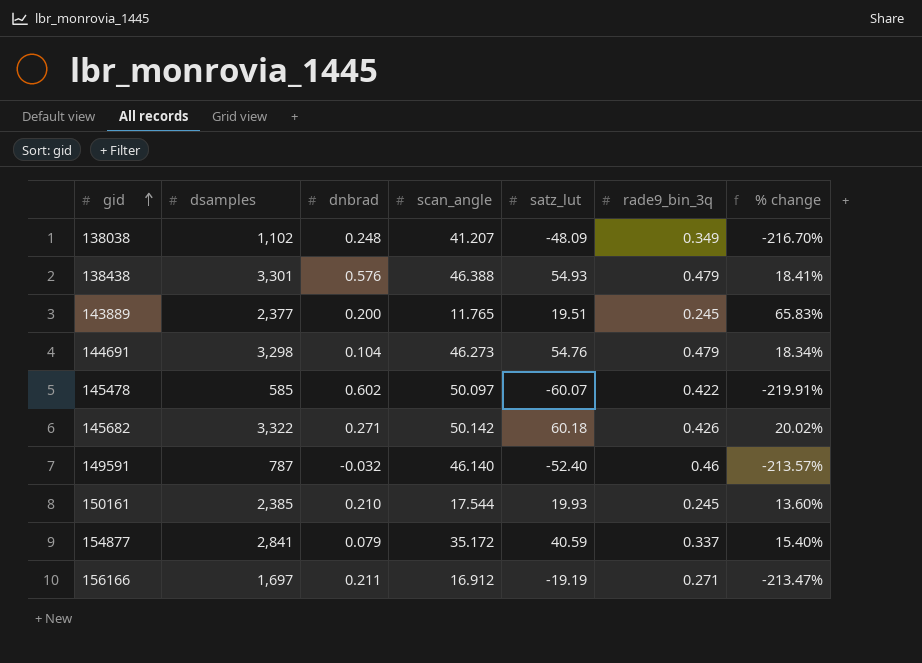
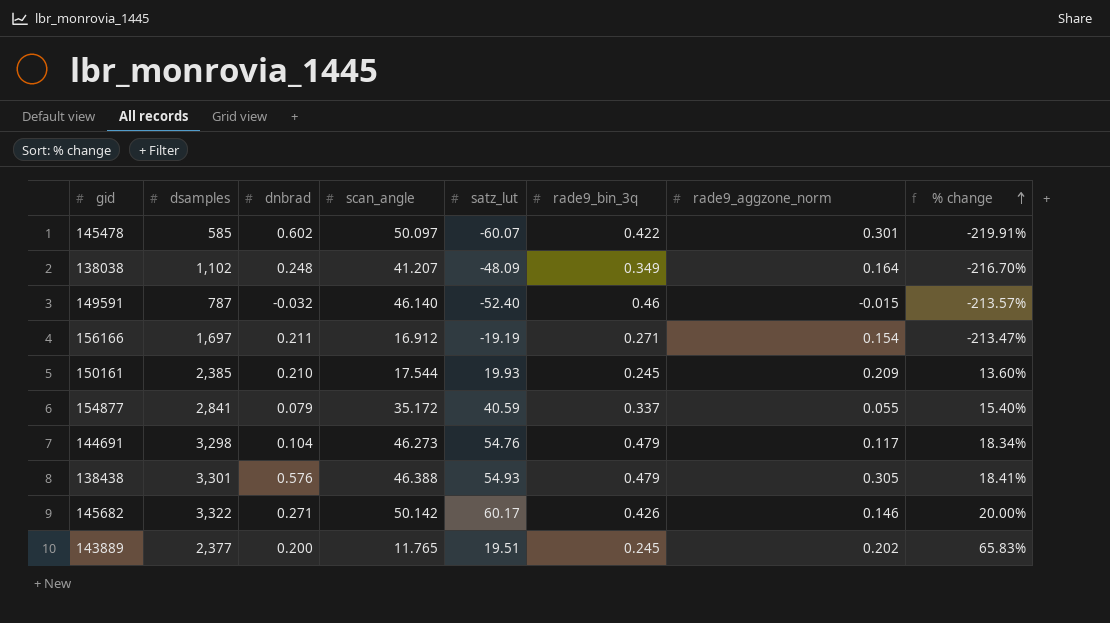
row order: gid ascending -> % change ascending
column rade9_aggzone_norm | position: none -> 7
145682 | satz_lut: 60.18 -> 60.17
145682 | % change: 20.02% -> 20.00%

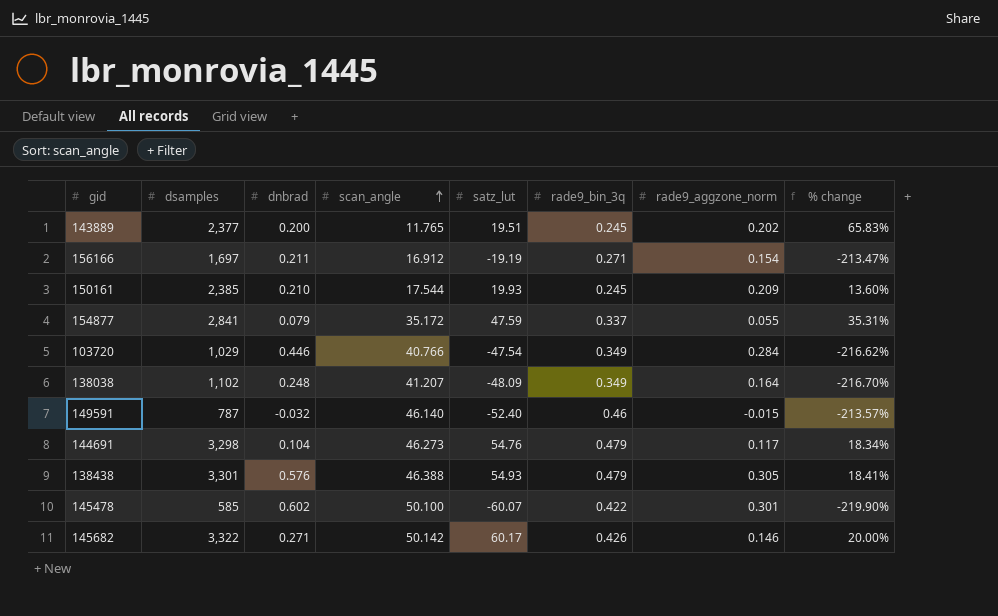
row order: % change ascending -> scan_angle ascending
154877 | satz_lut: 40.59 -> 47.59
154877 | % change: 15.40% -> 35.31%
row 103720: none -> 1,029 | 0.446 | 40.766 | -47.54 | 0.349 | 0.284 | -216.62%
145478 | scan_angle: 50.097 -> 50.100
145478 | % change: -219.91% -> -219.90%

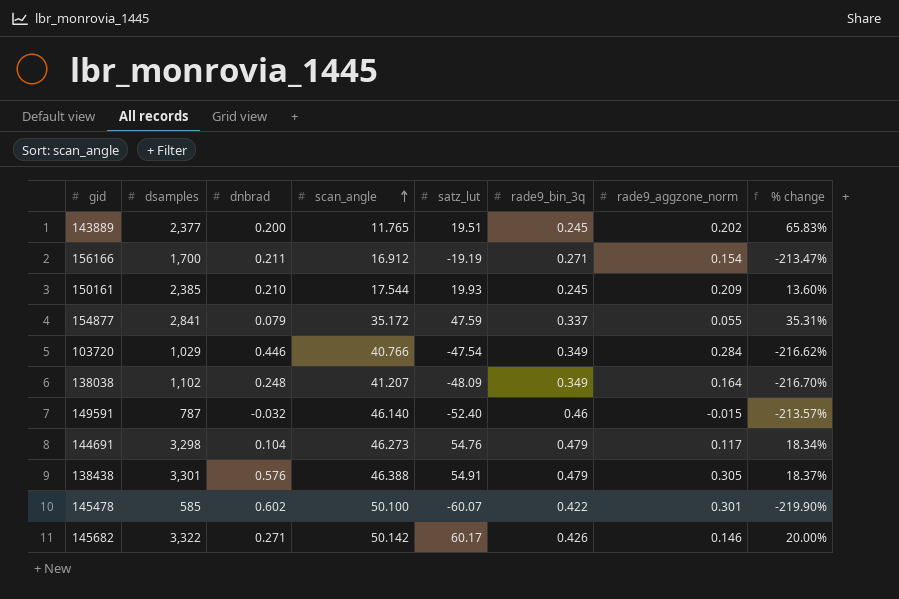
156166 | dsamples: 1,697 -> 1,700
138438 | satz_lut: 54.93 -> 54.91
138438 | % change: 18.41% -> 18.37%

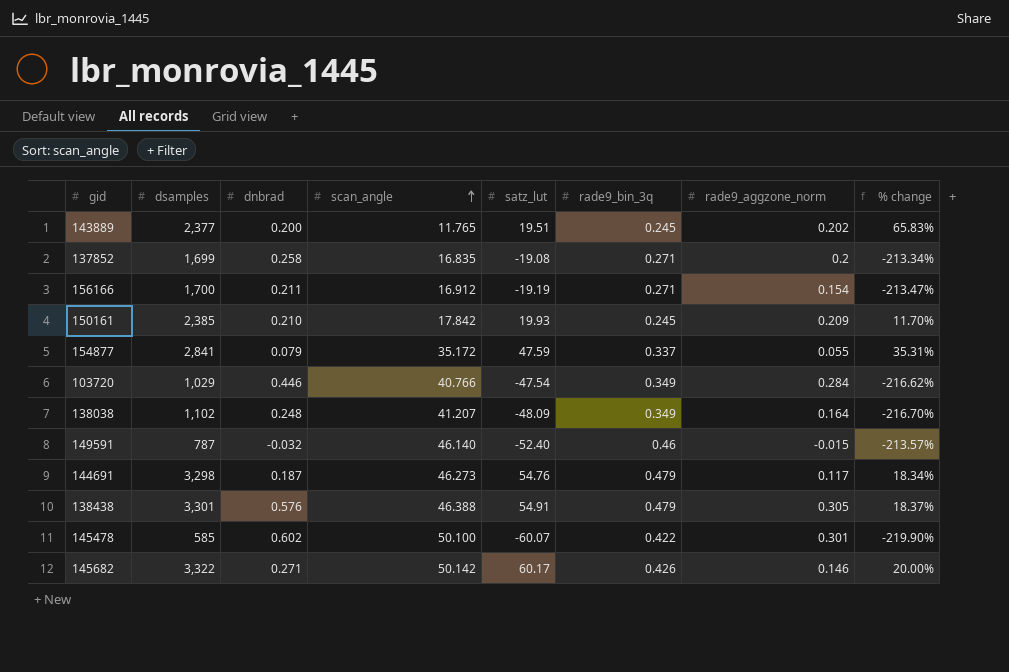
row 137852: none -> 1,699 | 0.258 | 16.835 | -19.08 | 0.271 | 0.2 | -213.34%
150161 | scan_angle: 17.544 -> 17.842
150161 | % change: 13.60% -> 11.70%
144691 | dnbrad: 0.104 -> 0.187

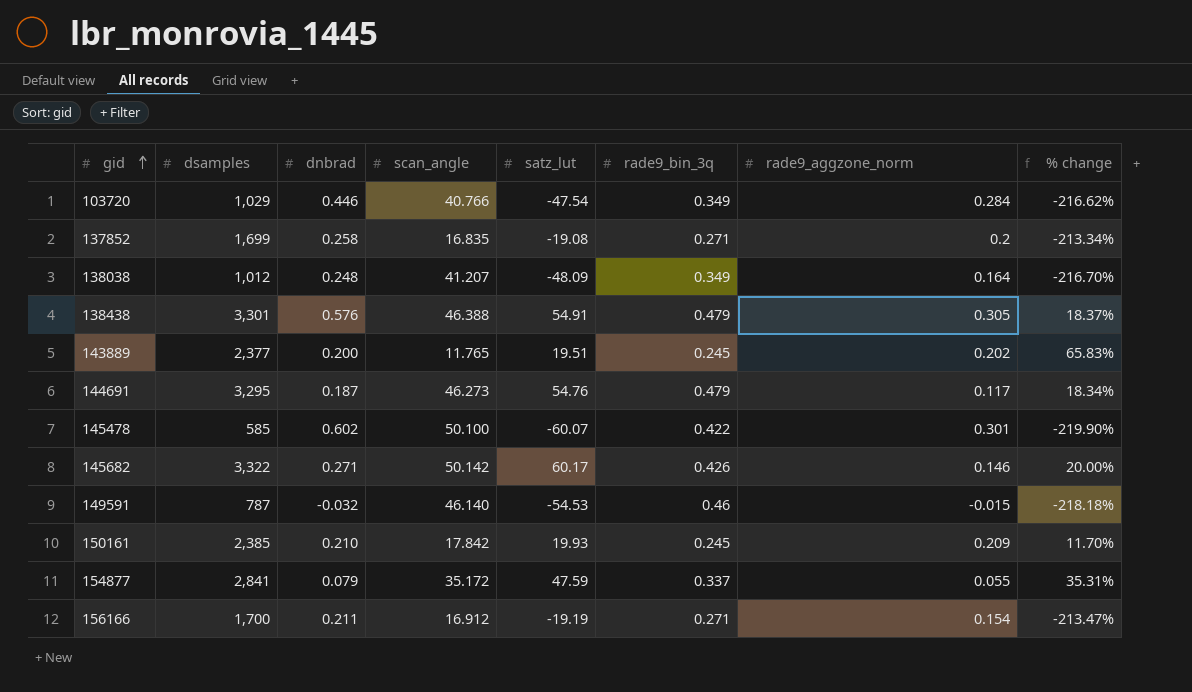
row order: scan_angle ascending -> gid ascending
138038 | dsamples: 1,102 -> 1,012
144691 | dsamples: 3,298 -> 3,295
149591 | satz_lut: -52.40 -> -54.53
149591 | % change: -213.57% -> -218.18%

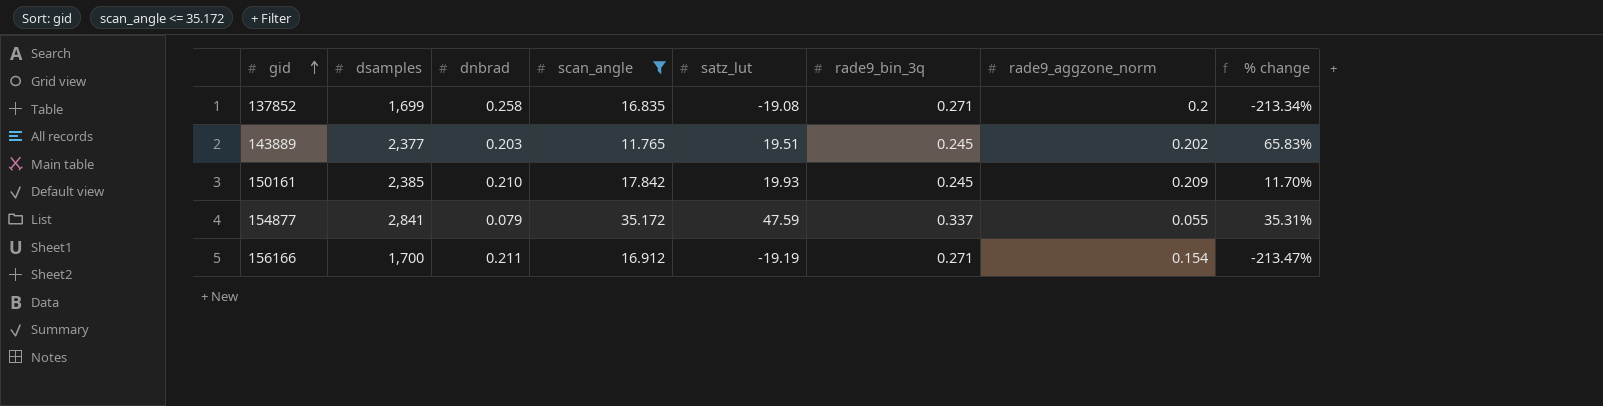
filter: none -> scan_angle <= 35.172
143889 | dnbrad: 0.200 -> 0.203

